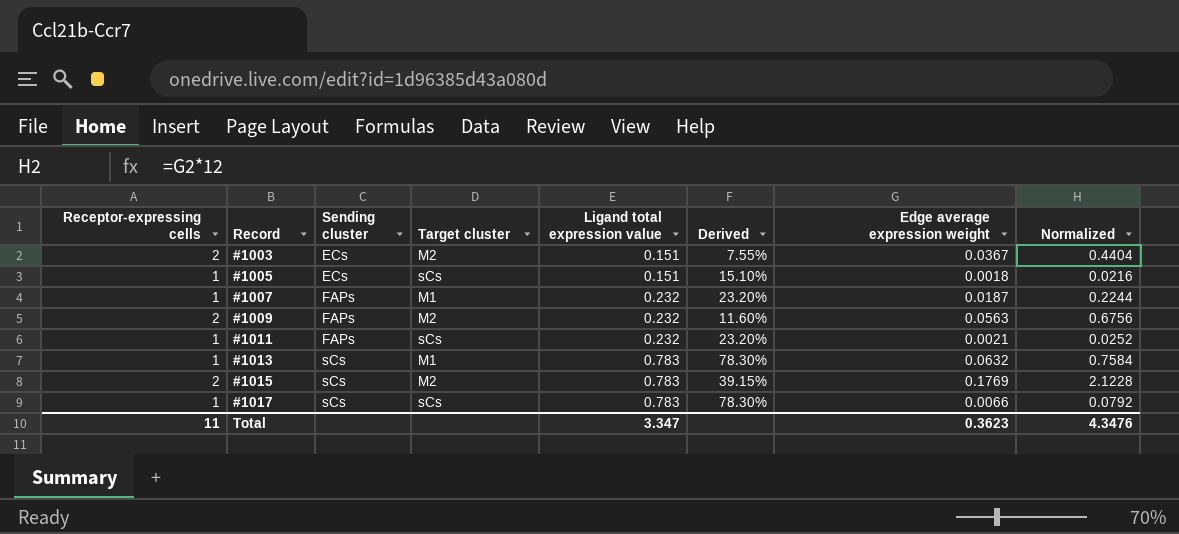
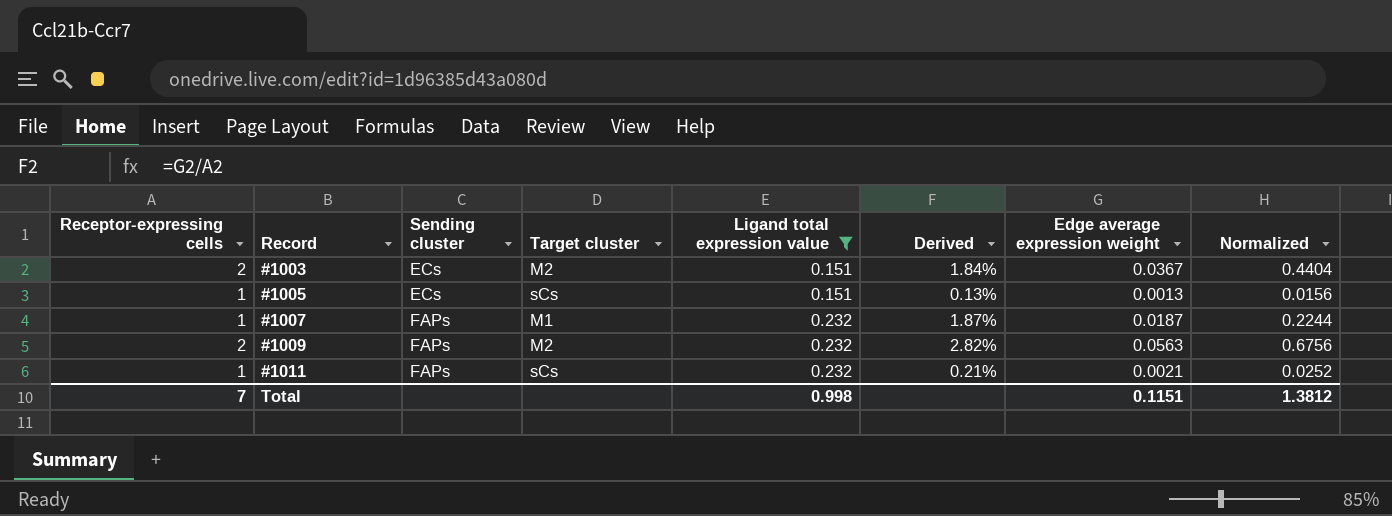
filter: none -> Ligand total expression value != 0.783
column Derived | formula: [Ligand total expression value] / [Receptor-expressing cells] -> [Edge average expression weight] / [Receptor-expressing cells]
#1005 | Edge average expression weight: 0.0018 -> 0.0013
#1005 | Normalized: 0.0216 -> 0.0156
Total | Receptor-expressing cells: 11 -> 7
Total | Ligand total expression value: 3.347 -> 0.998
Total | Edge average expression weight: 0.3623 -> 0.1151
Total | Normalized: 4.3476 -> 1.3812

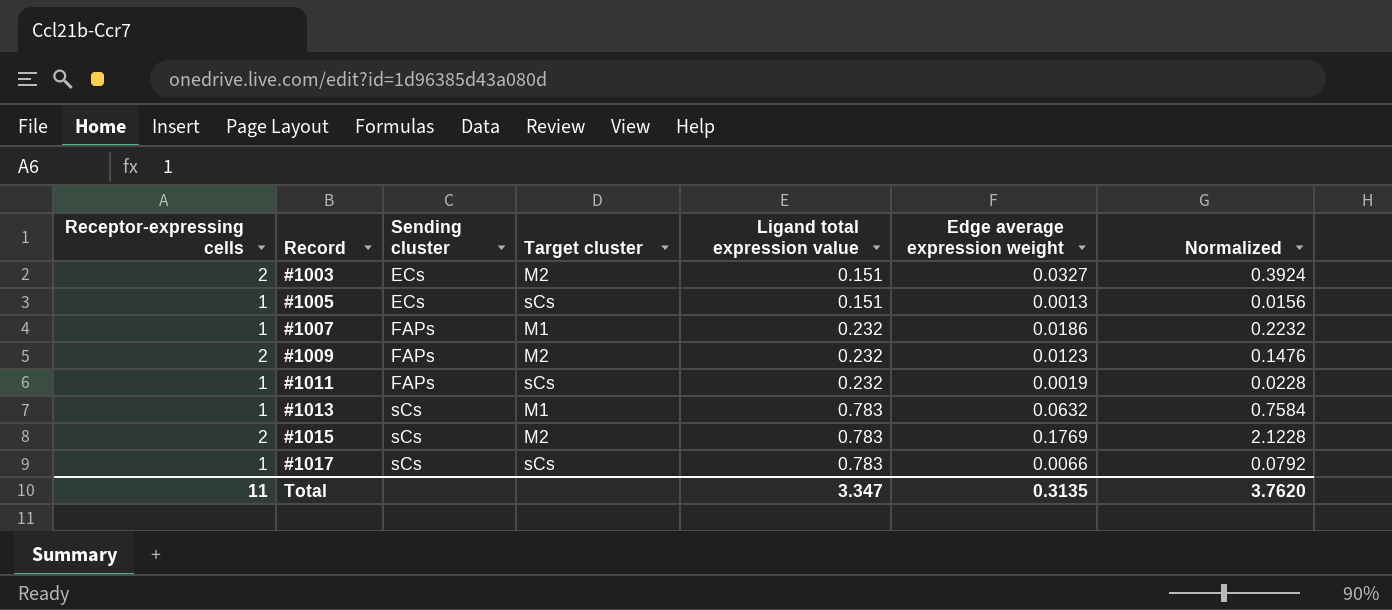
filter: Ligand total expression value != 0.783 -> none
column Derived | formula: [Edge average expression weight] / [Receptor-expressing cells] -> none
#1003 | Edge average expression weight: 0.0367 -> 0.0327
#1003 | Normalized: 0.4404 -> 0.3924
#1007 | Edge average expression weight: 0.0187 -> 0.0186
#1007 | Normalized: 0.2244 -> 0.2232
#1009 | Edge average expression weight: 0.0563 -> 0.0123
#1009 | Normalized: 0.6756 -> 0.1476
#1011 | Edge average expression weight: 0.0021 -> 0.0019
#1011 | Normalized: 0.0252 -> 0.0228
Total | Receptor-expressing cells: 7 -> 11
Total | Ligand total expression value: 0.998 -> 3.347
Total | Edge average expression weight: 0.1151 -> 0.3135
Total | Normalized: 1.3812 -> 3.7620

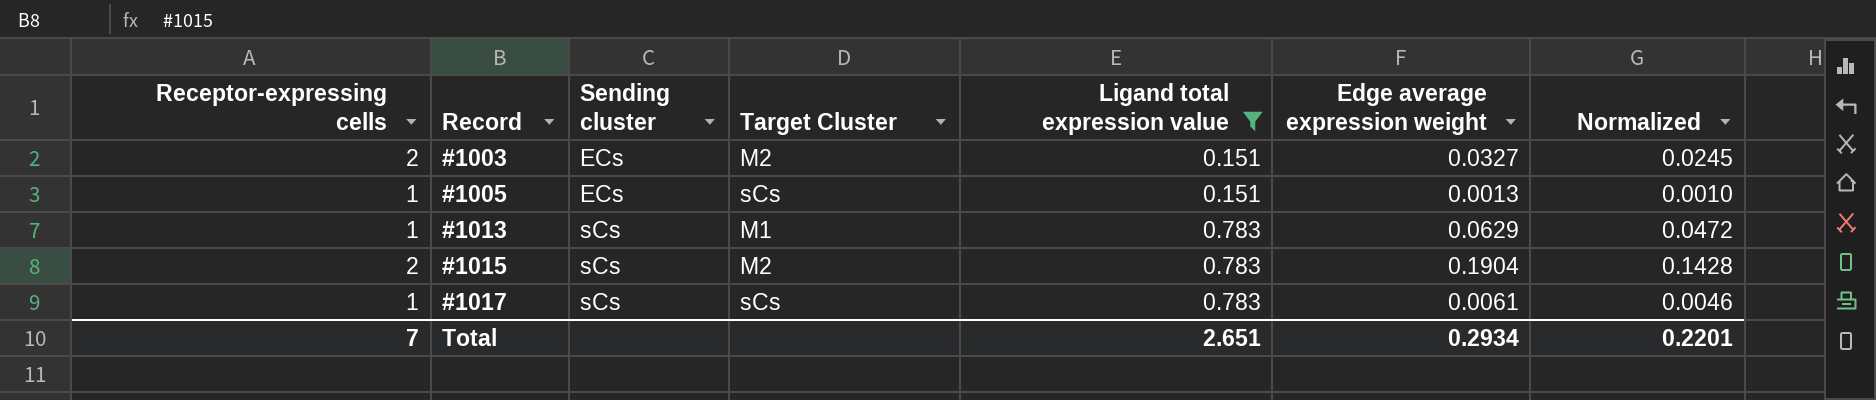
filter: none -> Ligand total expression value != 0.232
column name: Target cluster -> Target Cluster
column Normalized | formula: [Edge average expression weight] * 12 -> [Edge average expression weight] * 0.75
#1013 | Edge average expression weight: 0.0632 -> 0.0629
#1015 | Edge average expression weight: 0.1769 -> 0.1904
#1017 | Edge average expression weight: 0.0066 -> 0.0061
Total | Receptor-expressing cells: 11 -> 7
Total | Ligand total expression value: 3.347 -> 2.651
Total | Edge average expression weight: 0.3135 -> 0.2934
Total | Normalized: 3.7620 -> 0.2201

